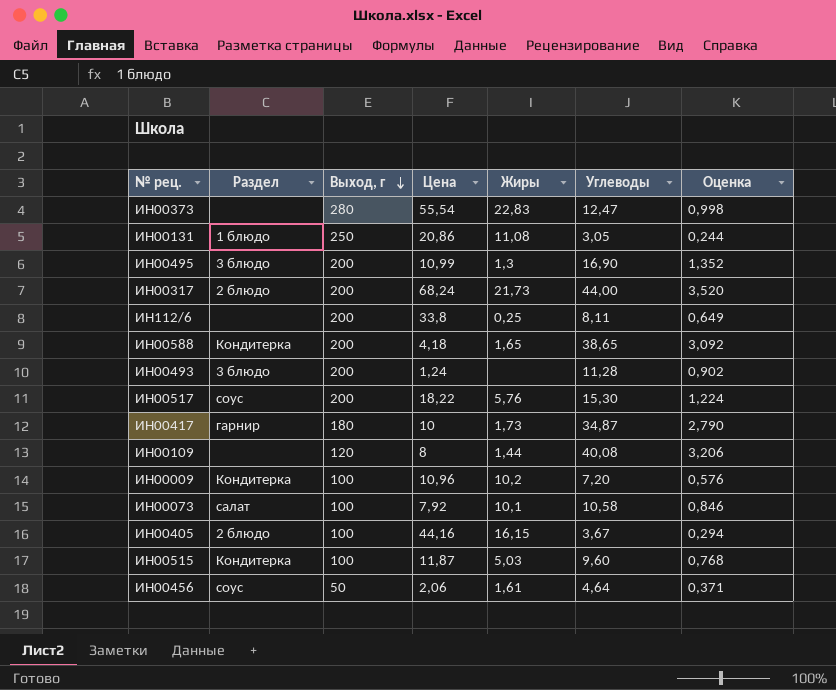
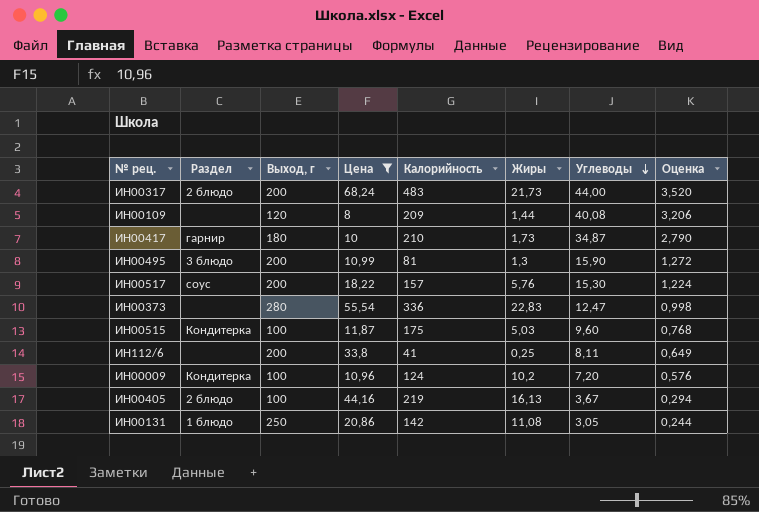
filter: none -> Цена >= 8
row order: Выход, г descending -> Углеводы descending
column Калорийность | position: none -> 5
ИН00495 | Углеводы: 16,90 -> 15,90
ИН00495 | Оценка: 1,352 -> 1,272
ИН00405 | Жиры: 16,15 -> 16,13

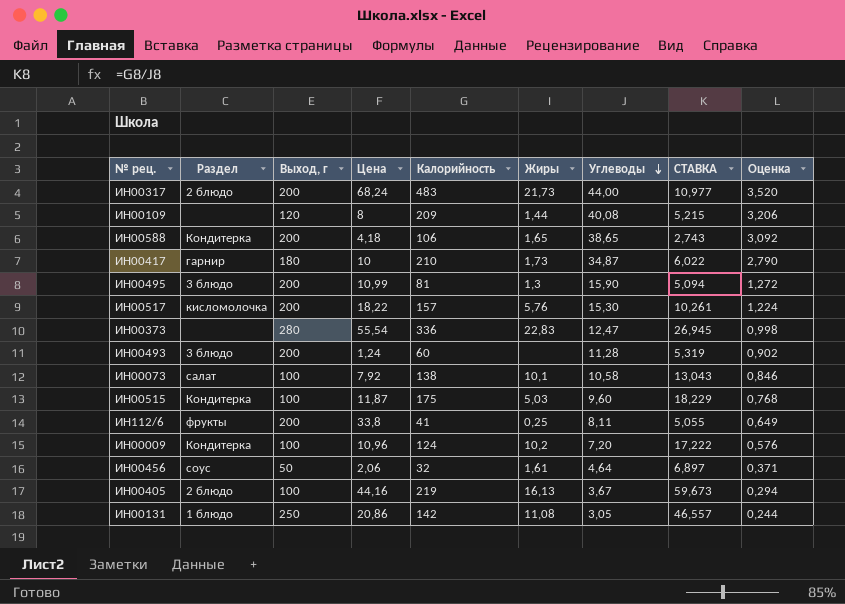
filter: Цена >= 8 -> none
column СТАВКА | formula: none -> [Калорийность] / [Углеводы]
ИН00517 | Раздел: соус -> кисломолочка
ИН112/6 | Раздел: none -> фрукты

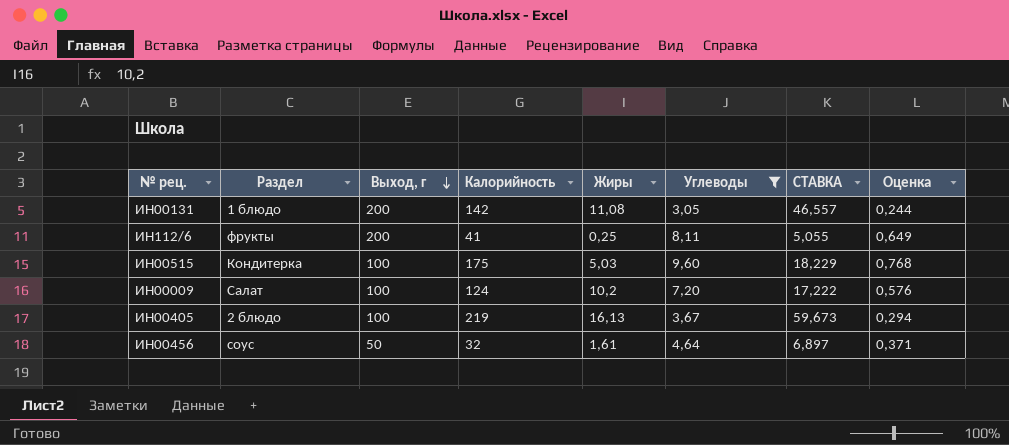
filter: none -> Углеводы <= 9,60
row order: Углеводы descending -> Выход, г descending
column Цена | position: 4 -> none
ИН00131 | Выход, г: 250 -> 200
ИН00009 | Раздел: Кондитерка -> Салат

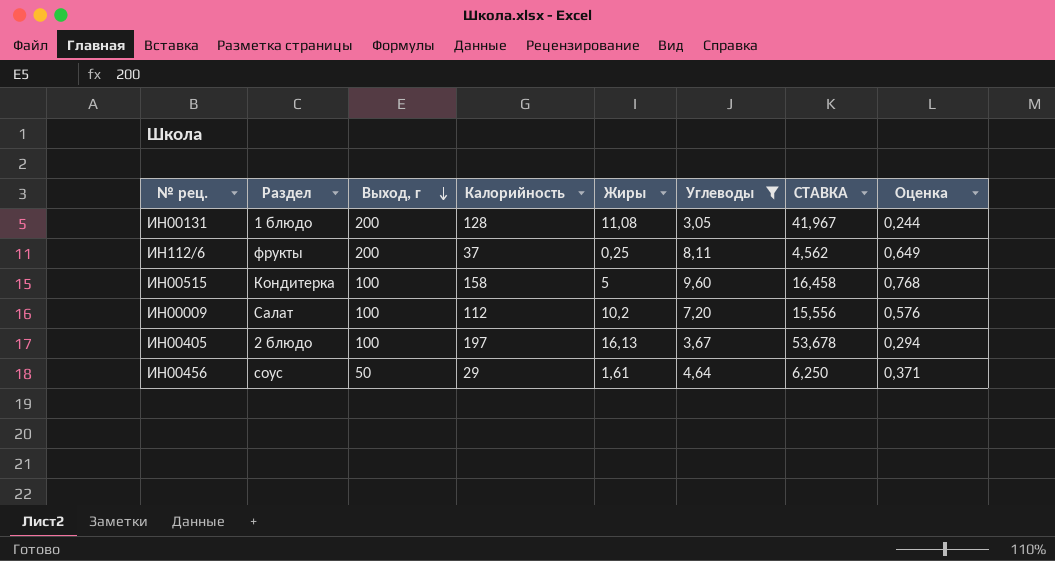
ИН00131 | Калорийность: 142 -> 128
ИН00131 | СТАВКА: 46,557 -> 41,967
ИН112/6 | Калорийность: 41 -> 37
ИН112/6 | СТАВКА: 5,055 -> 4,562
ИН00515 | Калорийность: 175 -> 158
ИН00515 | Жиры: 5,03 -> 5
ИН00515 | СТАВКА: 18,229 -> 16,458
ИН00009 | Калорийность: 124 -> 112
ИН00009 | СТАВКА: 17,222 -> 15,556
ИН00405 | Калорийность: 219 -> 197
ИН00405 | СТАВКА: 59,673 -> 53,678
ИН00456 | Калорийность: 32 -> 29
ИН00456 | СТАВКА: 6,897 -> 6,250

